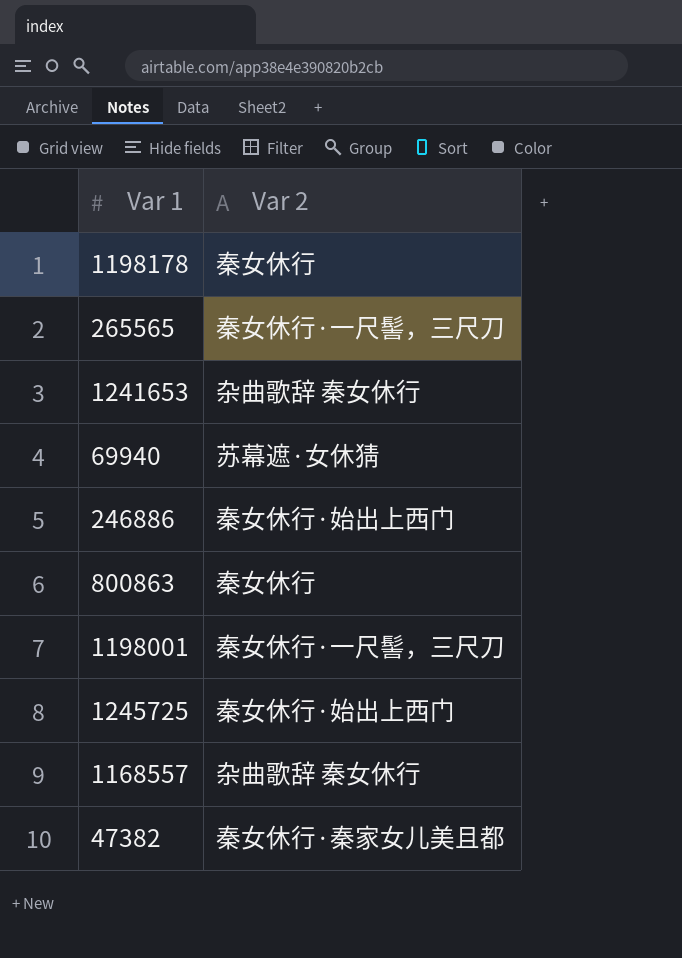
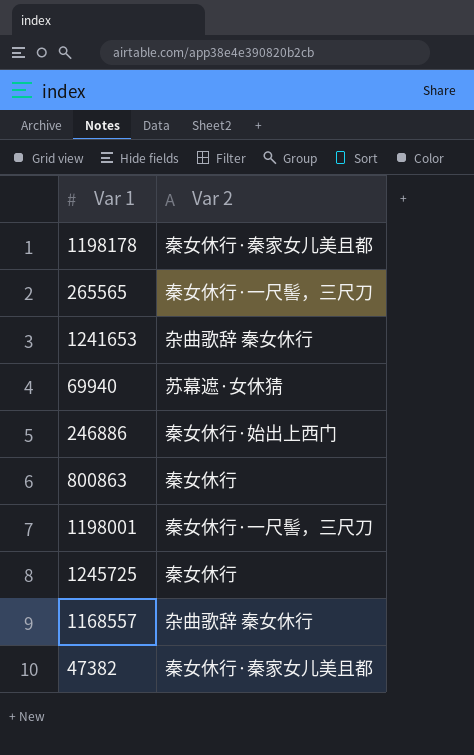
1198178 | Var 2: 秦女休行 -> 秦女休行·秦家女儿美且都
1245725 | Var 2: 秦女休行·始出上西门 -> 秦女休行

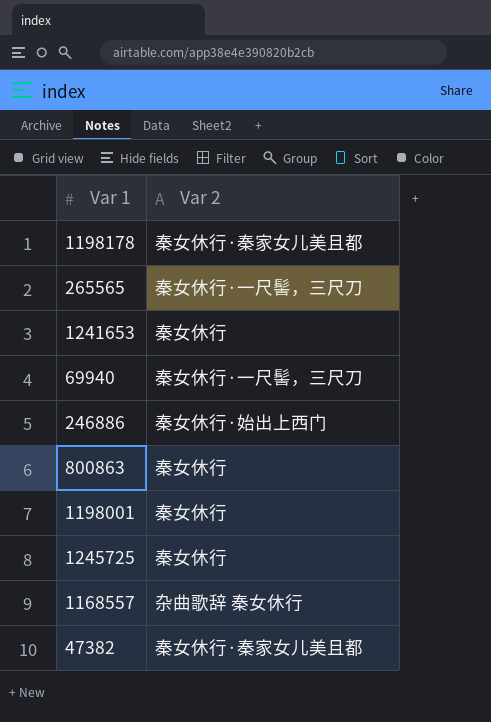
1241653 | Var 2: 杂曲歌辞 秦女休行 -> 秦女休行
69940 | Var 2: 苏幕遮·女休猜 -> 秦女休行·一尺髻，三尺刀
1198001 | Var 2: 秦女休行·一尺髻，三尺刀 -> 秦女休行

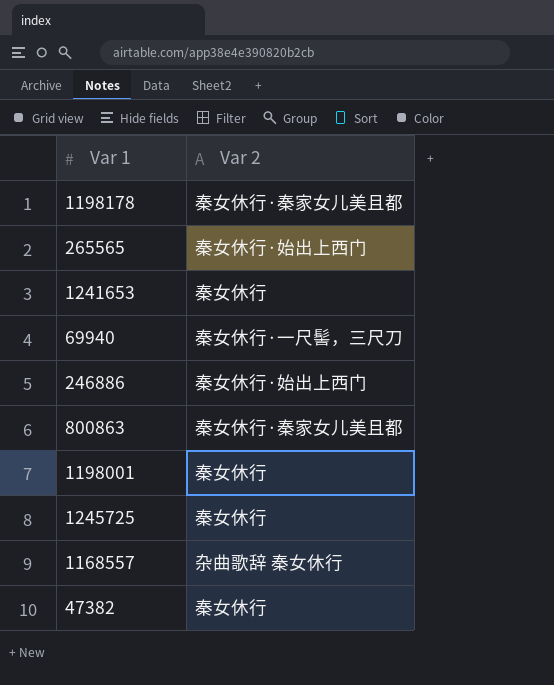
265565 | Var 2: 秦女休行·一尺髻，三尺刀 -> 秦女休行·始出上西门
800863 | Var 2: 秦女休行 -> 秦女休行·秦家女儿美且都
47382 | Var 2: 秦女休行·秦家女儿美且都 -> 秦女休行

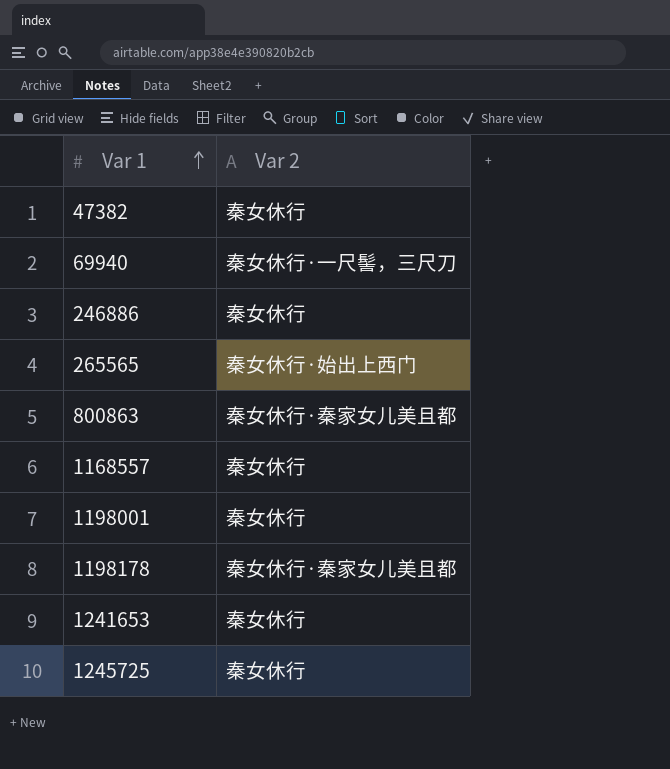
row order: none -> Var 1 ascending
246886 | Var 2: 秦女休行·始出上西门 -> 秦女休行
1168557 | Var 2: 杂曲歌辞 秦女休行 -> 秦女休行

